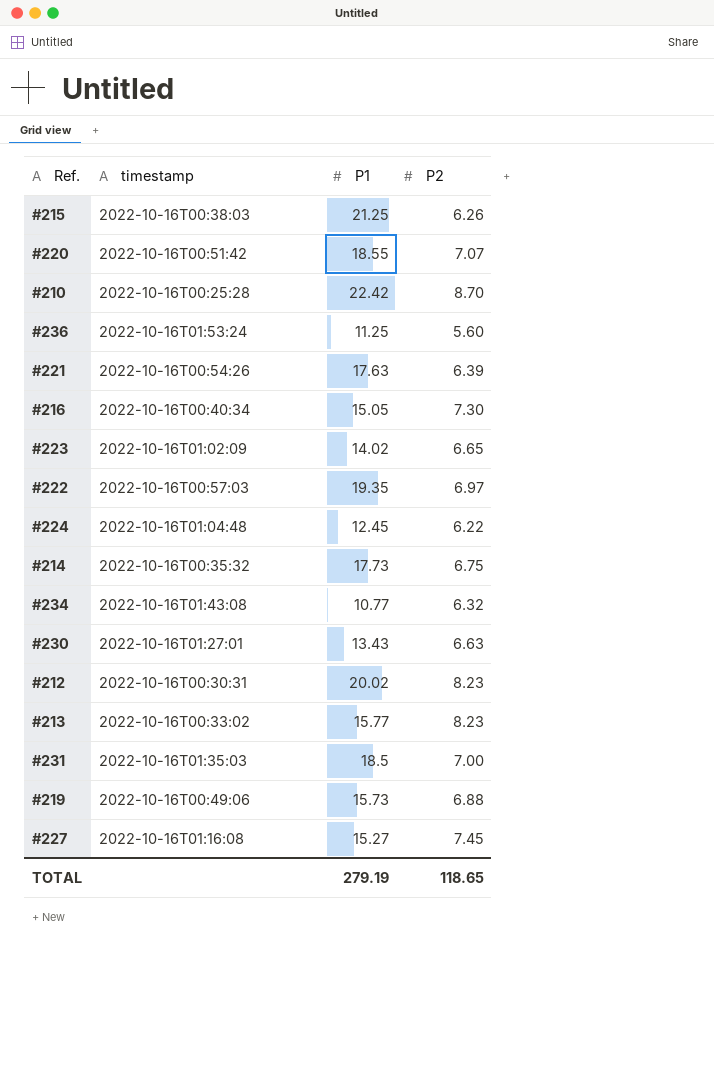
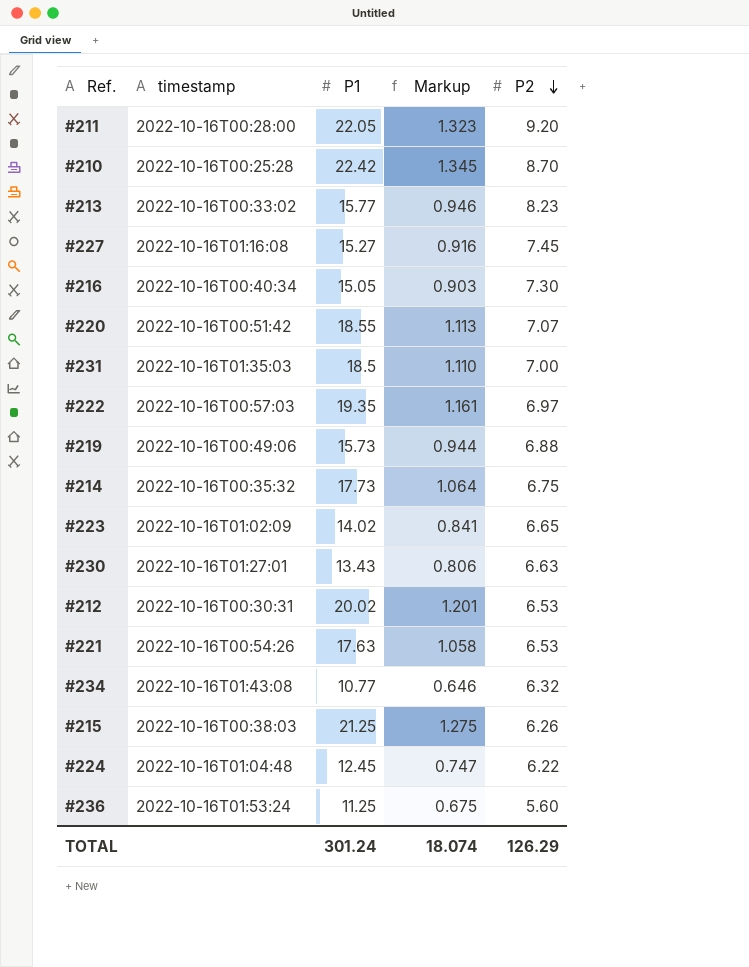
row order: none -> P2 descending
column Markup | formula: none -> [P1] * 0.06
row #211: none -> 2022-10-16T00:28:00 | 22.05 | 1.323 | 9.20
#212 | P2: 8.23 -> 6.53
#221 | P2: 6.39 -> 6.53
TOTAL | P1: 279.19 -> 301.24
TOTAL | P2: 118.65 -> 126.29

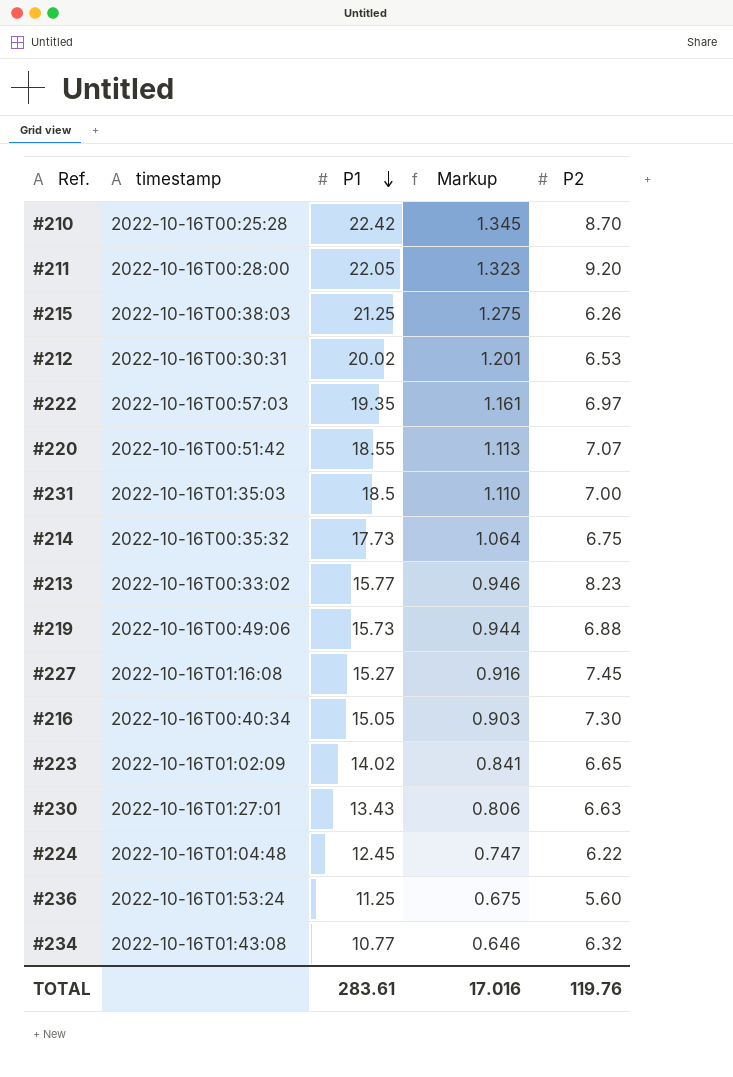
row order: P2 descending -> P1 descending
row #221: 2022-10-16T00:54:26 | 17.63 | 1.058 | 6.53 -> none
TOTAL | P1: 301.24 -> 283.61
TOTAL | Markup: 18.074 -> 17.016
TOTAL | P2: 126.29 -> 119.76

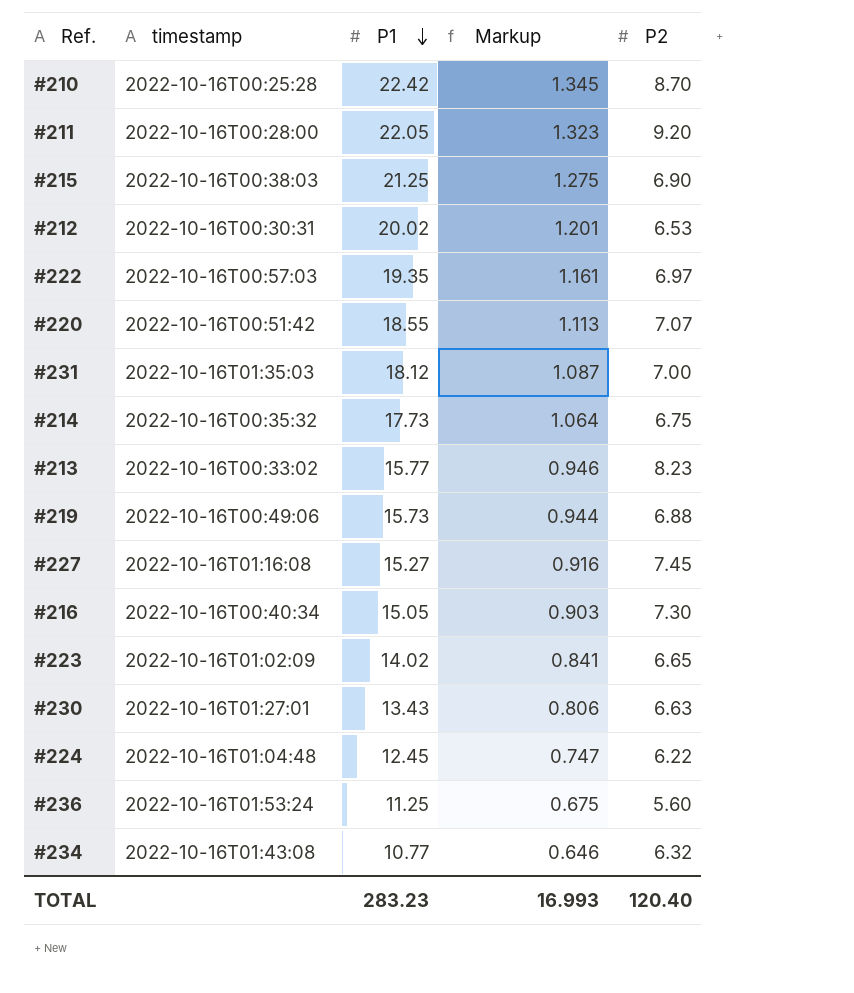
#215 | P2: 6.26 -> 6.90
#231 | P1: 18.5 -> 18.12
#231 | Markup: 1.110 -> 1.087
TOTAL | P1: 283.61 -> 283.23
TOTAL | Markup: 17.016 -> 16.993
TOTAL | P2: 119.76 -> 120.40

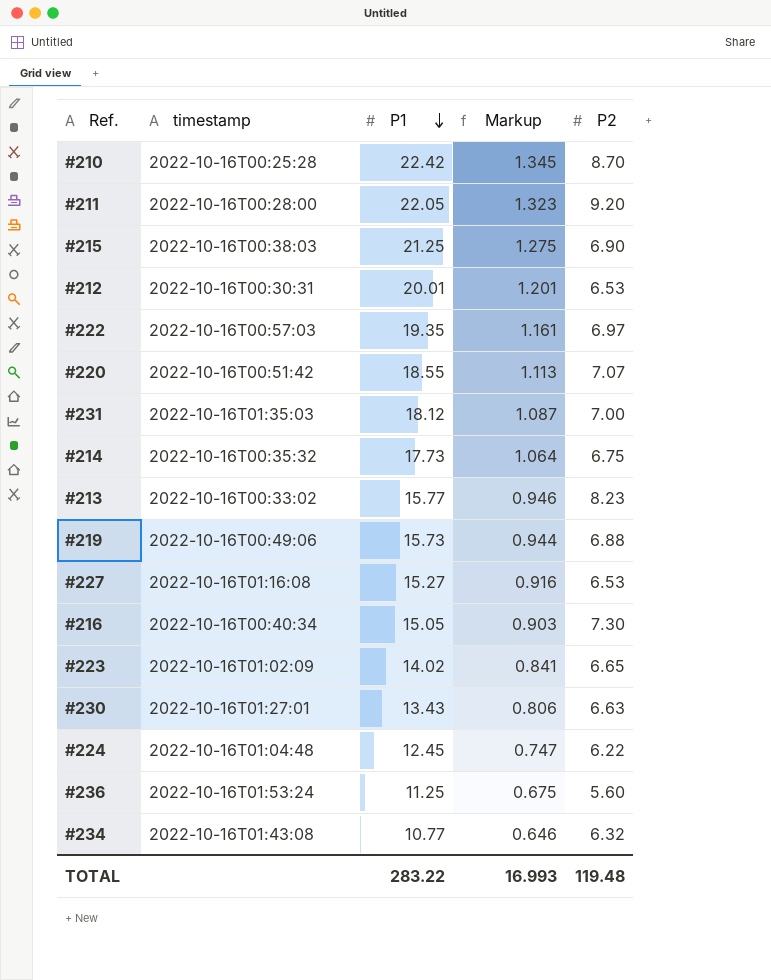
#212 | P1: 20.02 -> 20.01
#227 | P2: 7.45 -> 6.53
TOTAL | P1: 283.23 -> 283.22
TOTAL | P2: 120.40 -> 119.48

